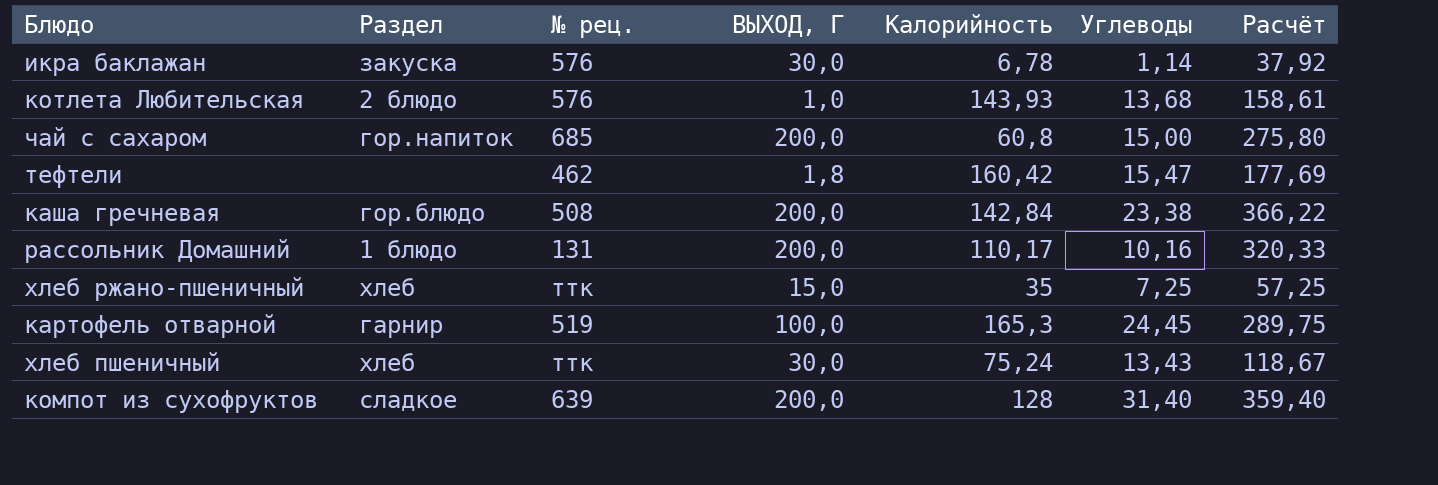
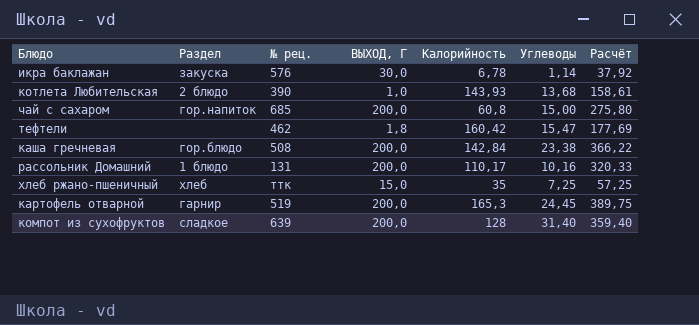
row хлеб пшеничный: хлеб | ттк | 30,0 | 75,24 | 13,43 | 118,67 -> none
котлета Любительская | № рец.: 576 -> 390
картофель отварной | ВЫХОД, Г: 100,0 -> 200,0
картофель отварной | Расчёт: 289,75 -> 389,75

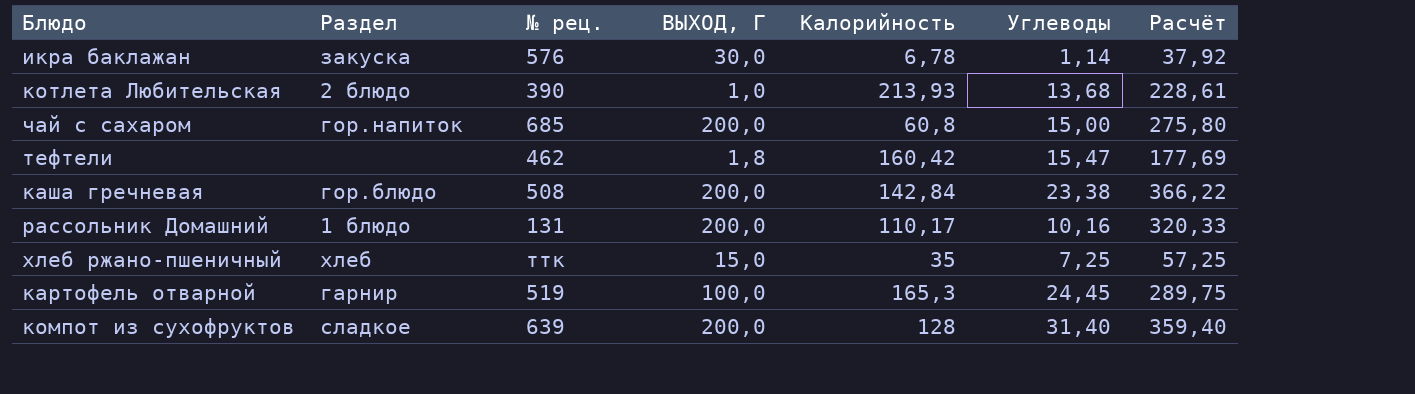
котлета Любительская | Калорийность: 143,93 -> 213,93
котлета Любительская | Расчёт: 158,61 -> 228,61
картофель отварной | ВЫХОД, Г: 200,0 -> 100,0
картофель отварной | Расчёт: 389,75 -> 289,75

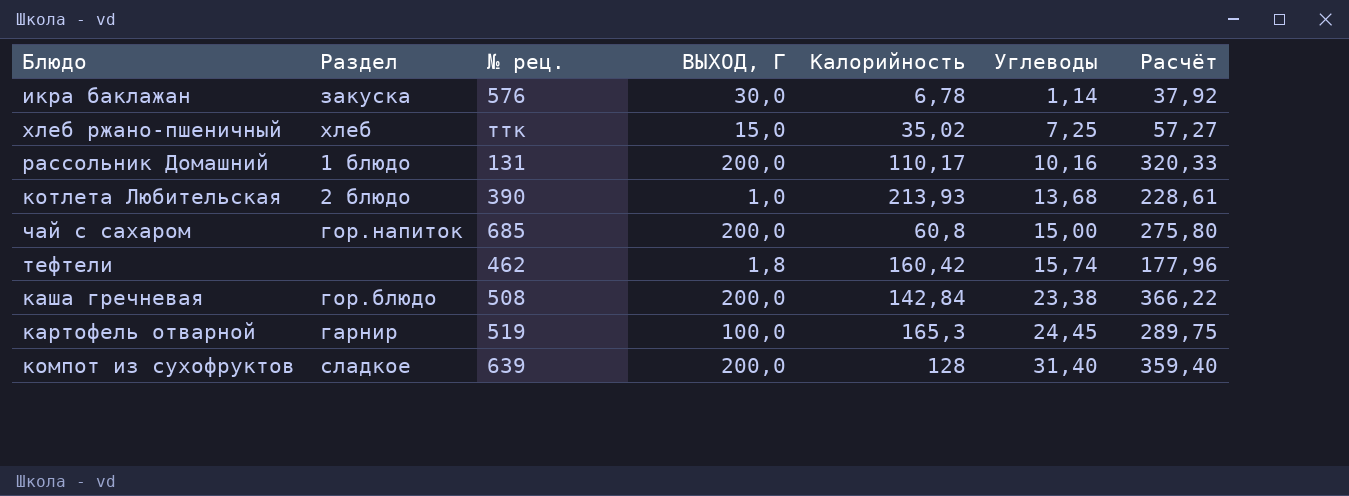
row order: none -> Углеводы ascending
хлеб ржано-пшеничный | Калорийность: 35 -> 35,02
хлеб ржано-пшеничный | Расчёт: 57,25 -> 57,27
тефтели | Углеводы: 15,47 -> 15,74
тефтели | Расчёт: 177,69 -> 177,96

